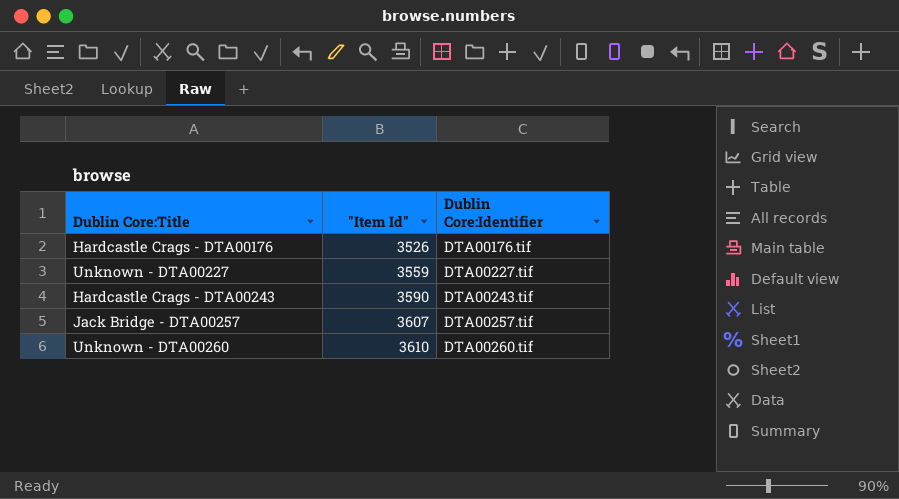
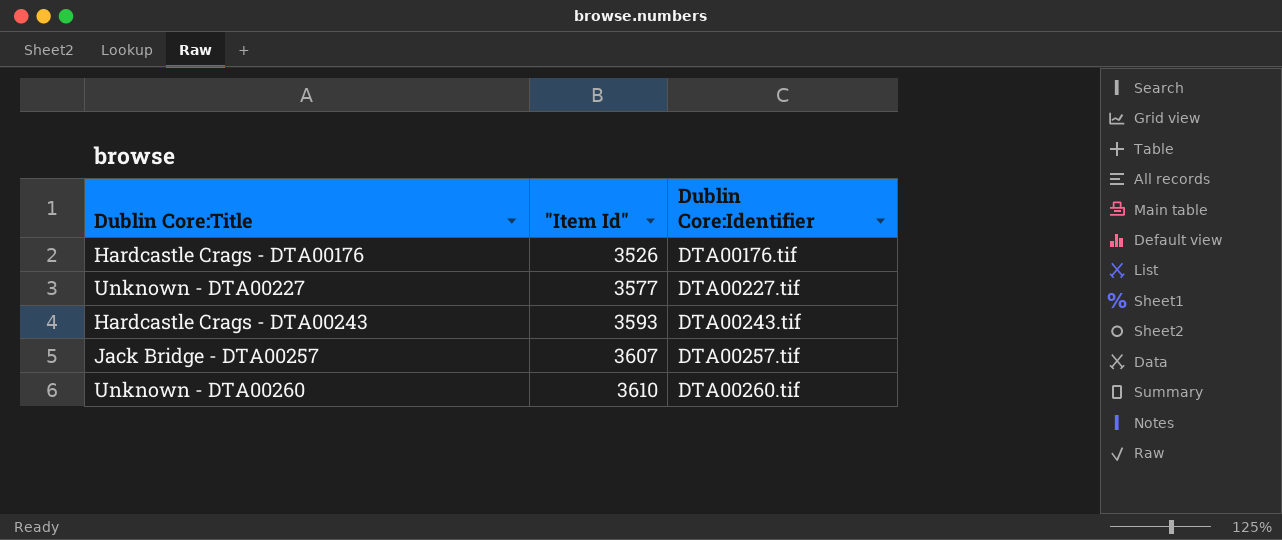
Unknown - DTA00227 | "Item Id": 3559 -> 3577
Hardcastle Crags - DTA00243 | "Item Id": 3590 -> 3593

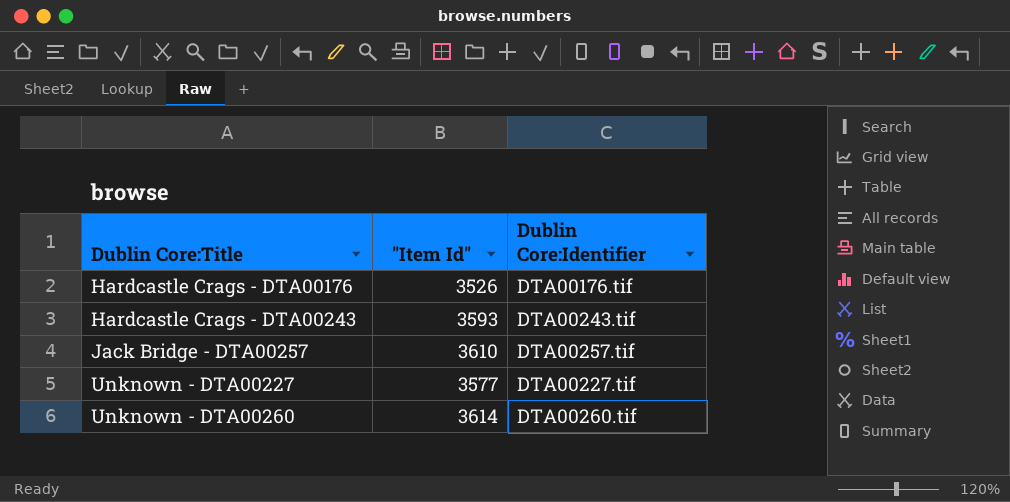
row order: "Item Id" ascending -> Dublin Core:Title ascending
Jack Bridge - DTA00257 | "Item Id": 3607 -> 3610
Unknown - DTA00260 | "Item Id": 3610 -> 3614

